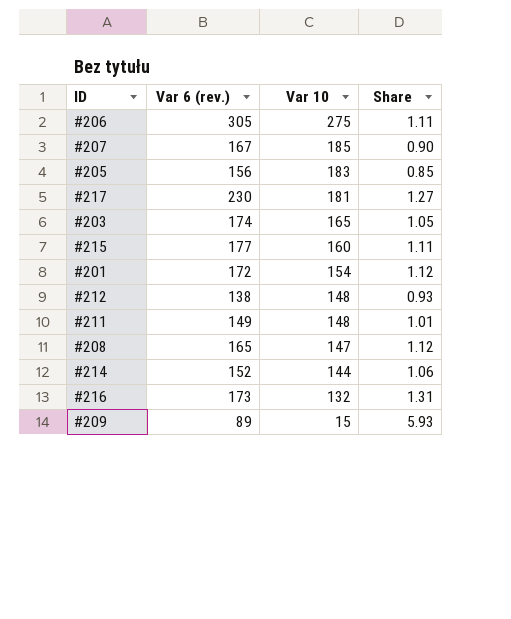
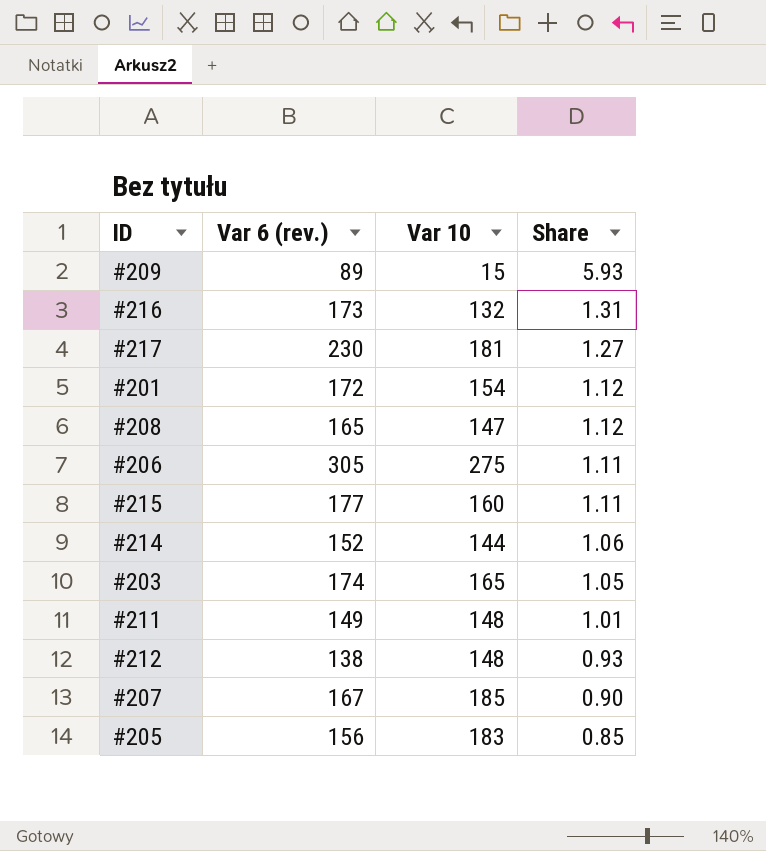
row order: Var 10 descending -> Share descending

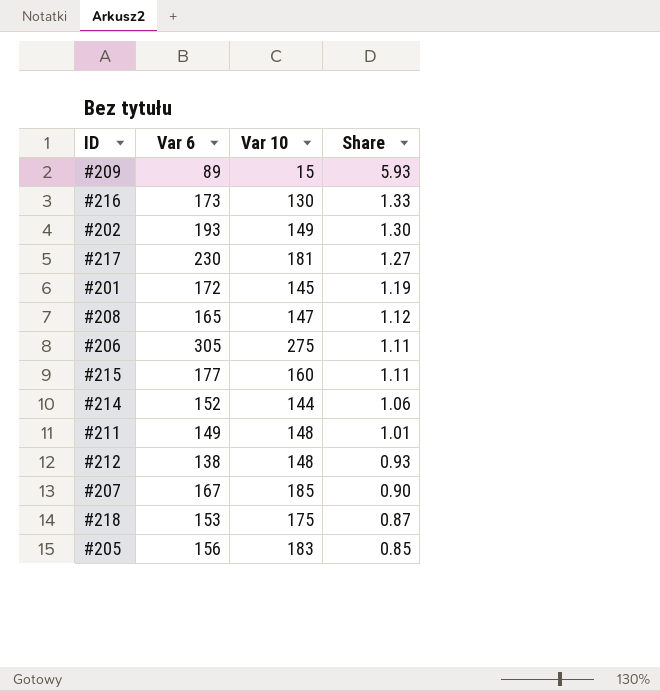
column name: Var 6 (rev.) -> Var 6
row #203: 174 | 165 | 1.05 -> none
#216 | Var 10: 132 -> 130
#216 | Share: 1.31 -> 1.33
row #202: none -> 193 | 149 | 1.30
#201 | Var 10: 154 -> 145
#201 | Share: 1.12 -> 1.19
row #218: none -> 153 | 175 | 0.87

